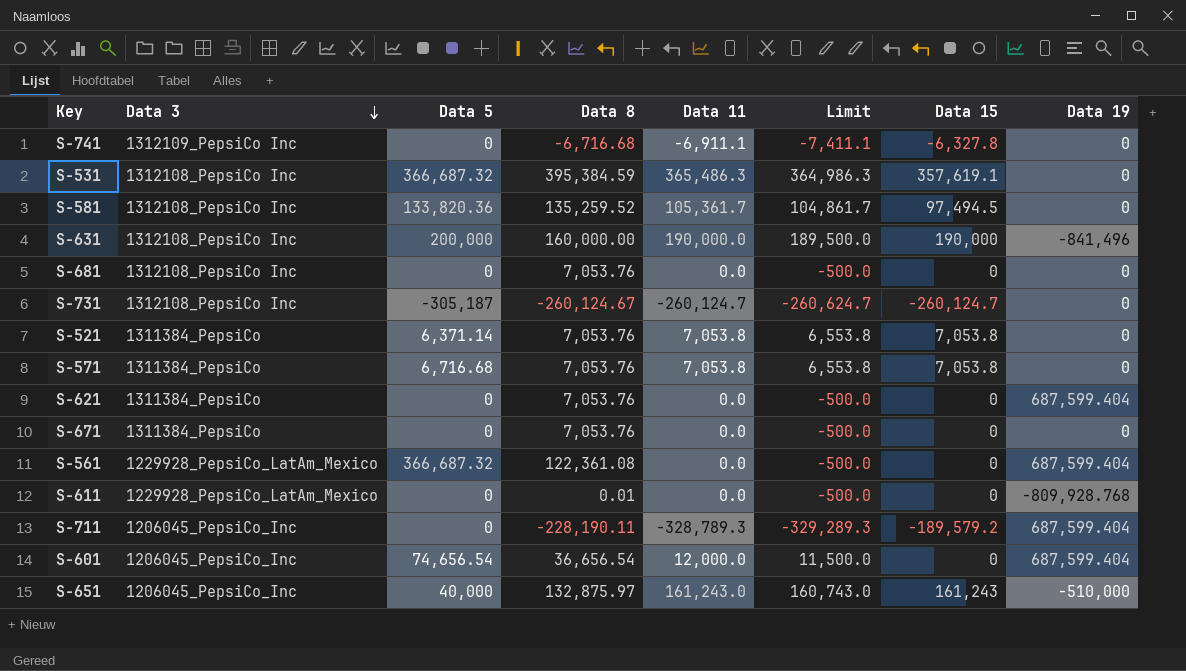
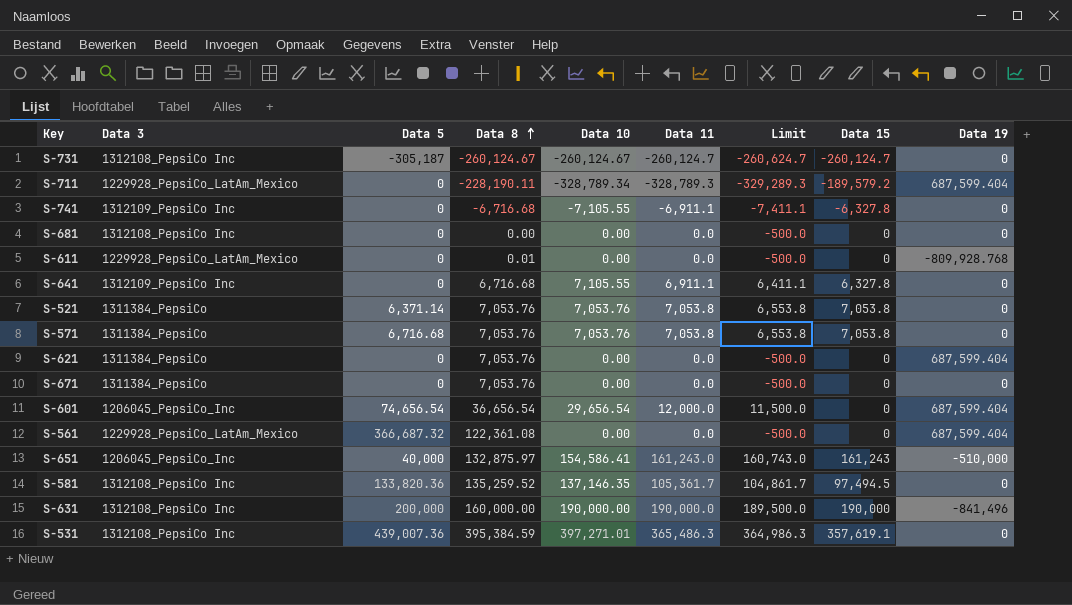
row order: Data 3 descending -> Data 8 ascending
column Data 10 | position: none -> 5
S-711 | Data 3: 1206045_PepsiCo_Inc -> 1229928_PepsiCo_LatAm_Mexico
S-681 | Data 8: 7,053.76 -> 0.00
row S-641: none -> 1312109_PepsiCo Inc | 0 | 6,716.68 | 7,105.55 | 6,911.1 | 6,411.1 | 6,327.8 | 0
S-531 | Data 5: 366,687.32 -> 439,007.36

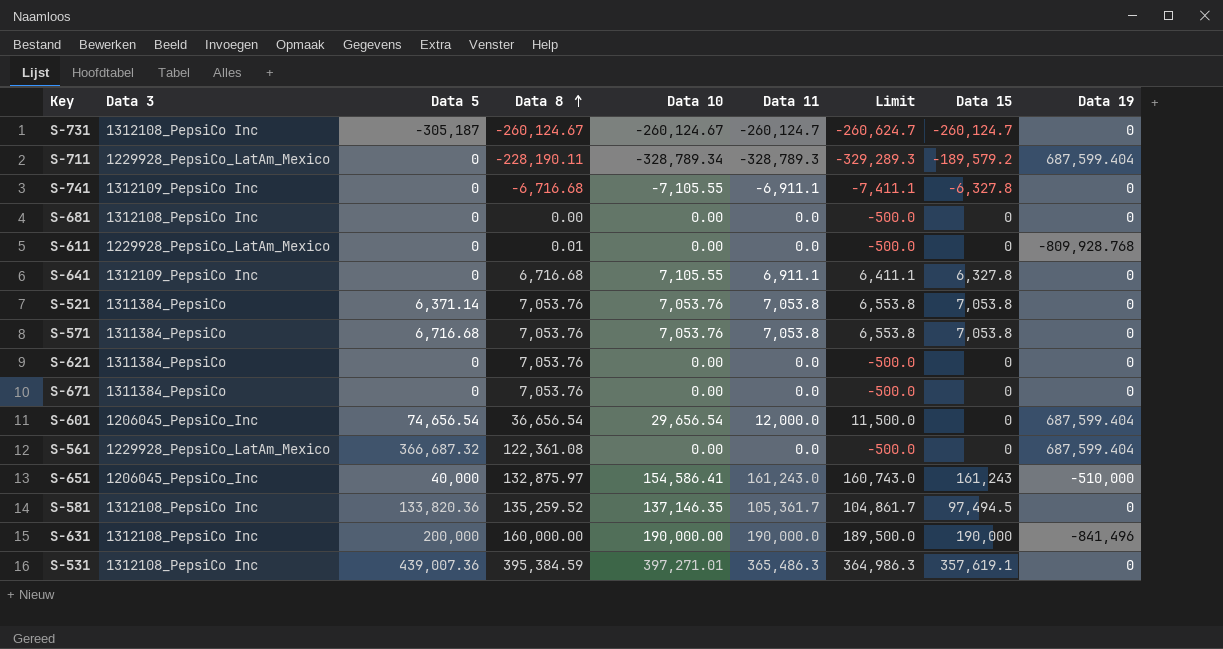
S-621 | Data 19: 687,599.404 -> 0

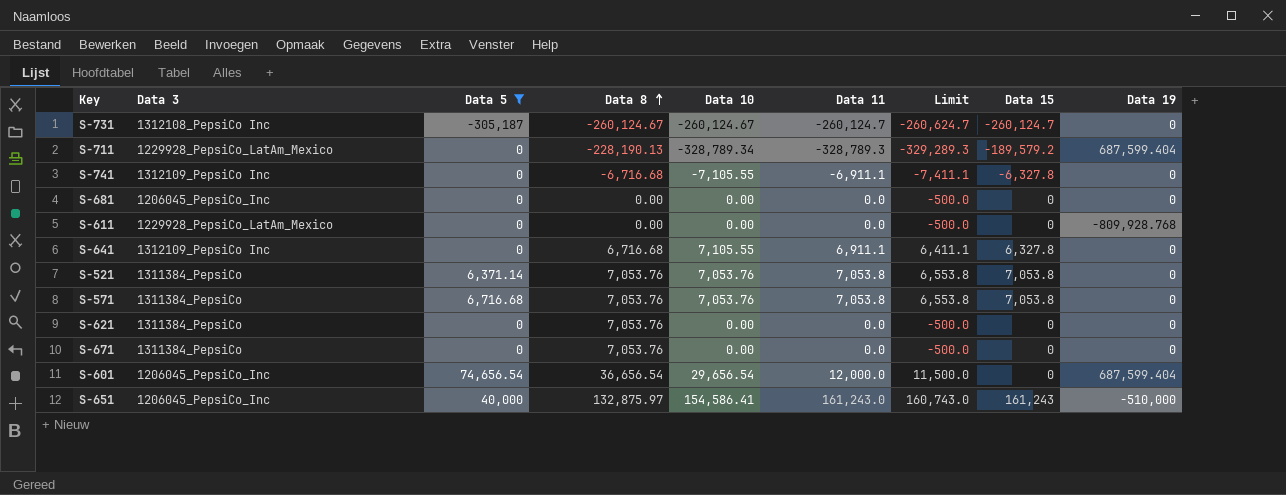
filter: none -> Data 5 <= 74,656.54
S-711 | Data 8: -228,190.11 -> -228,190.13
S-681 | Data 3: 1312108_PepsiCo Inc -> 1206045_PepsiCo_Inc
S-611 | Data 8: 0.01 -> 0.00

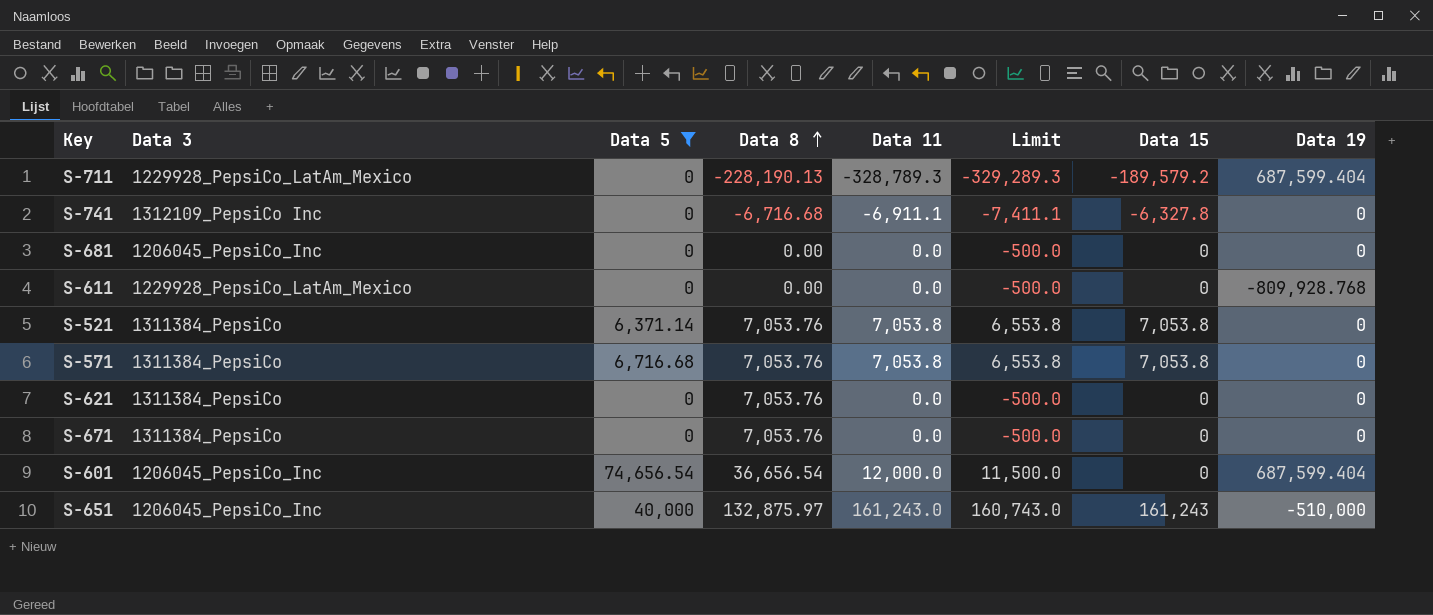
column Data 10 | position: 5 -> none
row S-731: 1312108_PepsiCo Inc | -305,187 | -260,124.67 | -260,124.67 | -260,124.7 | -260,624.7 | -260,124.7 | 0 -> none
row S-641: 1312109_PepsiCo Inc | 0 | 6,716.68 | 7,105.55 | 6,911.1 | 6,411.1 | 6,327.8 | 0 -> none

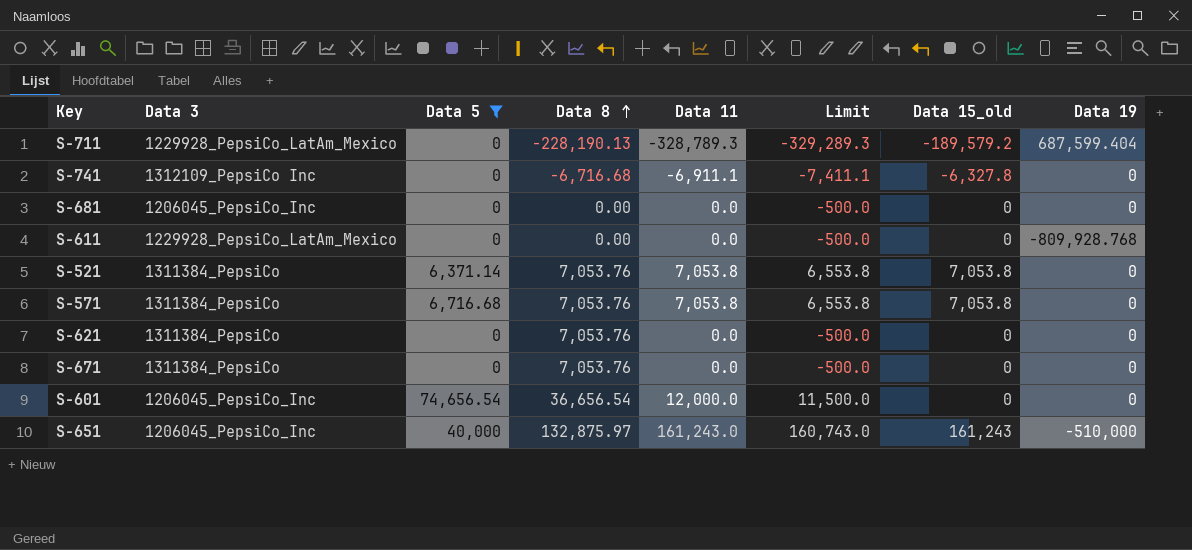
column name: Data 15 -> Data 15_old
S-601 | Data 19: 687,599.404 -> 0

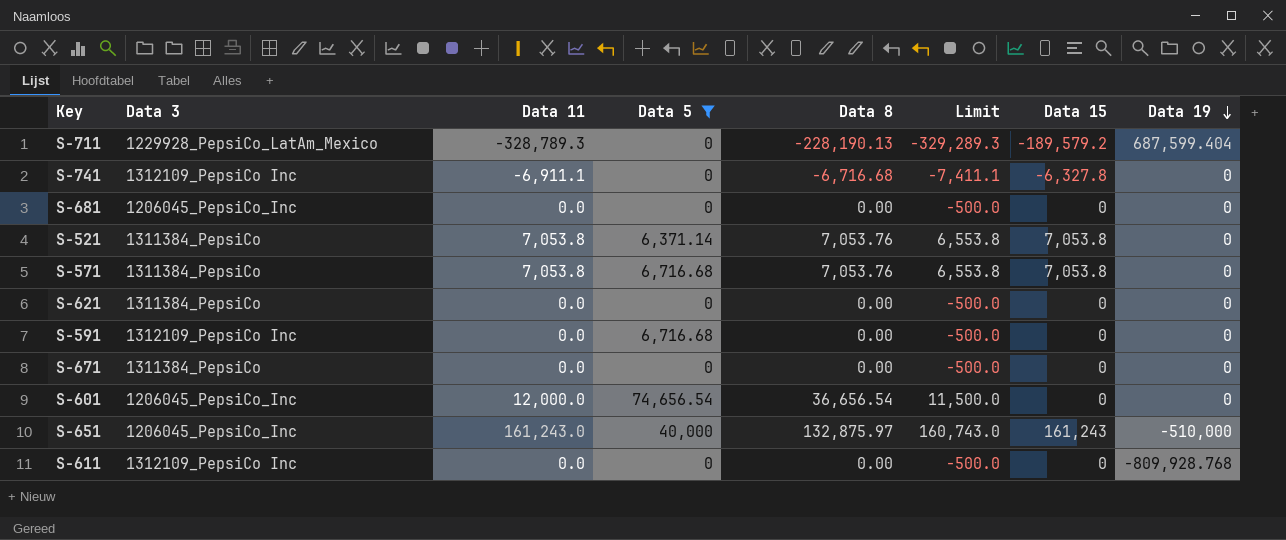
row order: Data 8 ascending -> Data 19 descending
column Data 11 | position: 5 -> 3
column name: Data 15_old -> Data 15
S-621 | Data 8: 7,053.76 -> 0.00
row S-591: none -> 1312109_PepsiCo Inc | 0.0 | 6,716.68 | 0.00 | -500.0 | 0 | 0
S-671 | Data 8: 7,053.76 -> 0.00
S-611 | Data 3: 1229928_PepsiCo_LatAm_Mexico -> 1312109_PepsiCo Inc

